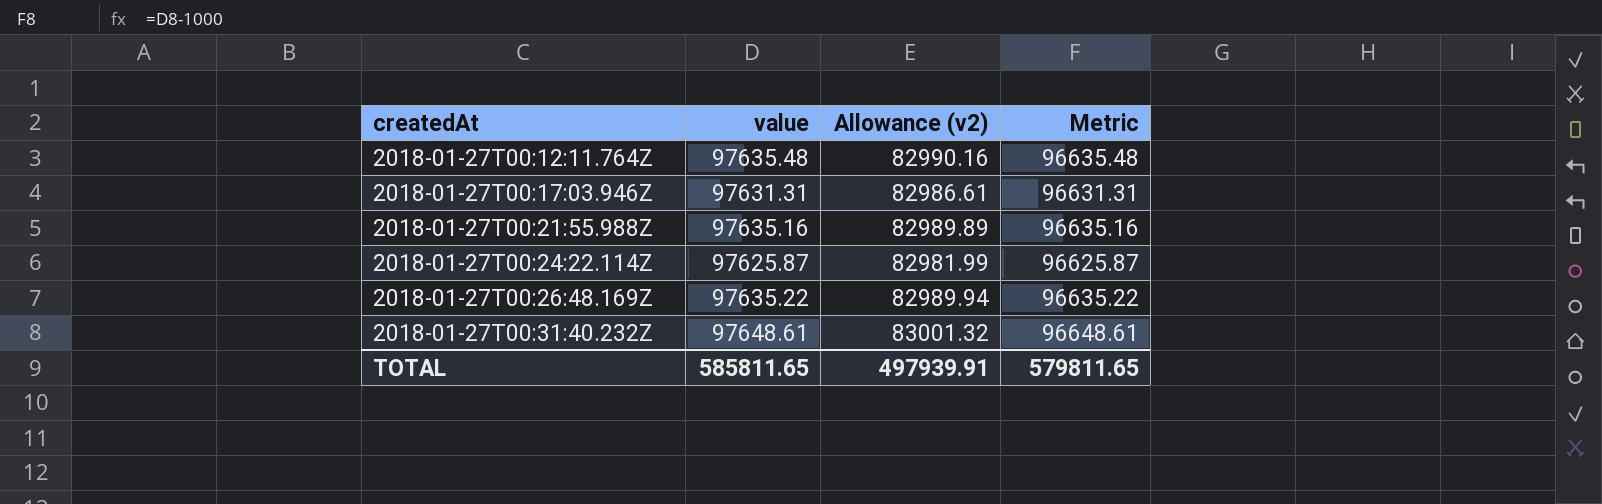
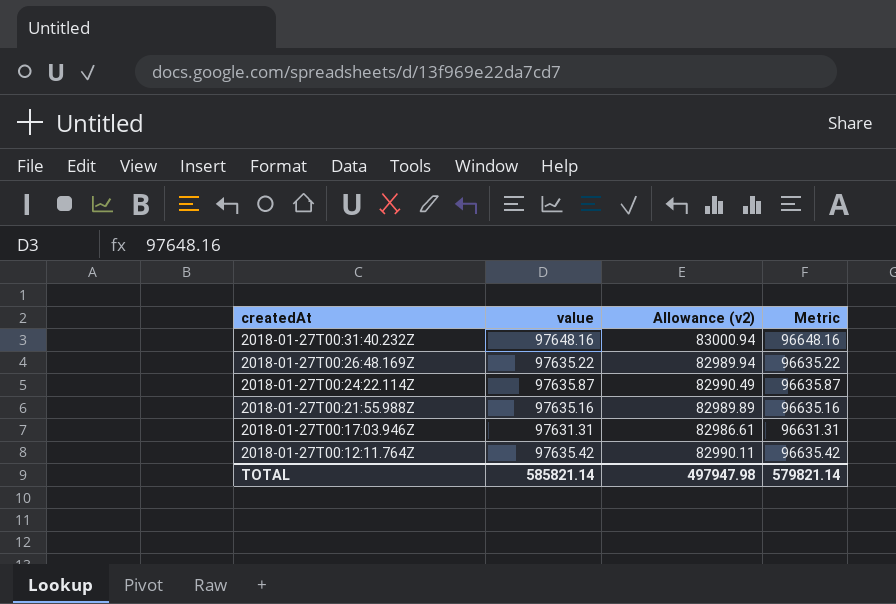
row order: createdAt ascending -> createdAt descending
2018-01-27T00:31:40.232Z | value: 97648.61 -> 97648.16
2018-01-27T00:31:40.232Z | Allowance (v2): 83001.32 -> 83000.94
2018-01-27T00:31:40.232Z | Metric: 96648.61 -> 96648.16
2018-01-27T00:24:22.114Z | value: 97625.87 -> 97635.87
2018-01-27T00:24:22.114Z | Allowance (v2): 82981.99 -> 82990.49
2018-01-27T00:24:22.114Z | Metric: 96625.87 -> 96635.87
2018-01-27T00:12:11.764Z | value: 97635.48 -> 97635.42
2018-01-27T00:12:11.764Z | Allowance (v2): 82990.16 -> 82990.11
2018-01-27T00:12:11.764Z | Metric: 96635.48 -> 96635.42
TOTAL | value: 585811.65 -> 585821.14
TOTAL | Allowance (v2): 497939.91 -> 497947.98
TOTAL | Metric: 579811.65 -> 579821.14

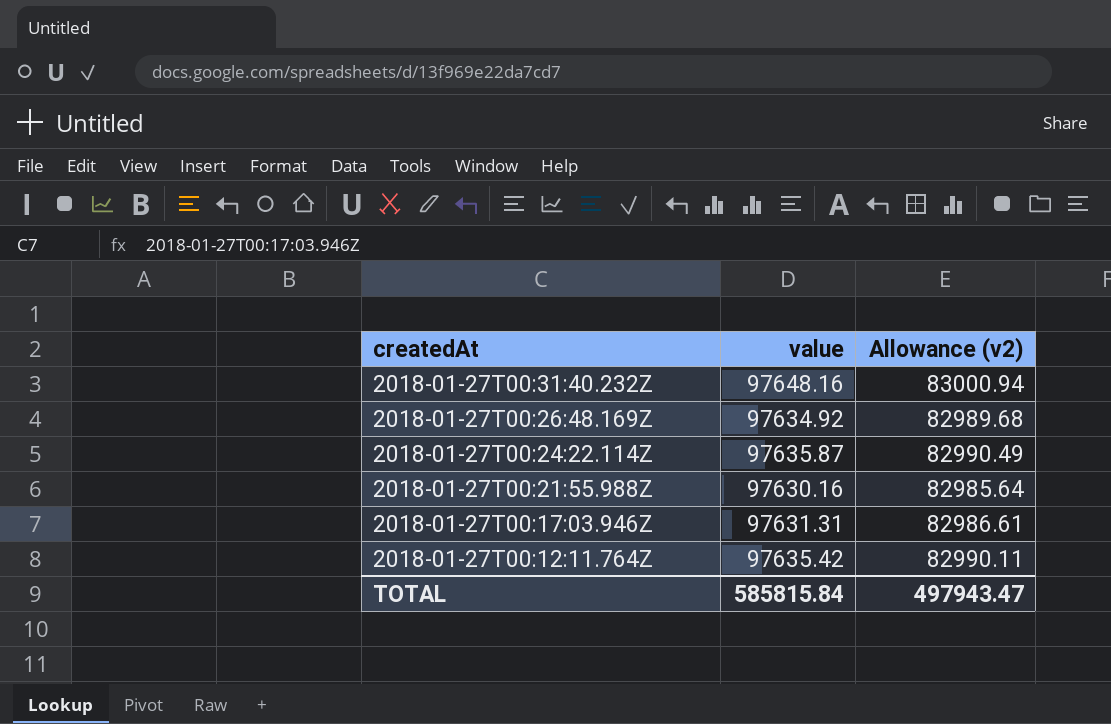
column Metric | formula: [value] - 1000 -> none
2018-01-27T00:26:48.169Z | value: 97635.22 -> 97634.92
2018-01-27T00:26:48.169Z | Allowance (v2): 82989.94 -> 82989.68
2018-01-27T00:21:55.988Z | value: 97635.16 -> 97630.16
2018-01-27T00:21:55.988Z | Allowance (v2): 82989.89 -> 82985.64
TOTAL | value: 585821.14 -> 585815.84
TOTAL | Allowance (v2): 497947.98 -> 497943.47

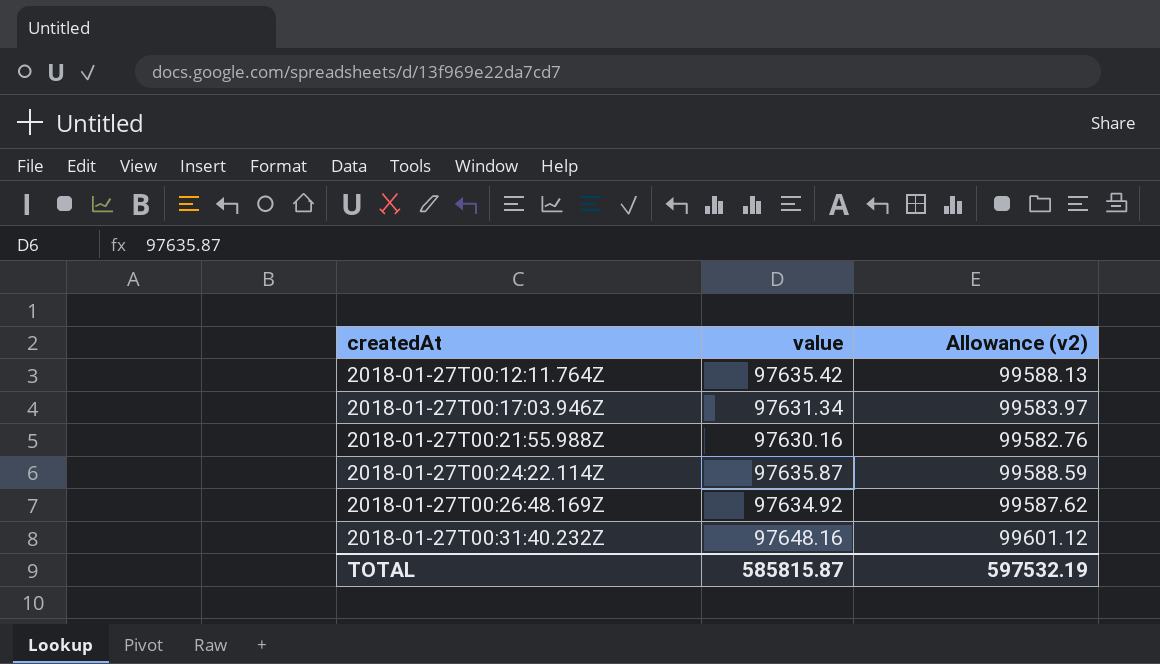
row order: createdAt descending -> createdAt ascending
column Allowance (v2) | formula: [value] * 0.85 -> [value] * 1.02
2018-01-27T00:17:03.946Z | value: 97631.31 -> 97631.34
TOTAL | value: 585815.84 -> 585815.87
TOTAL | Allowance (v2): 497943.47 -> 597532.19

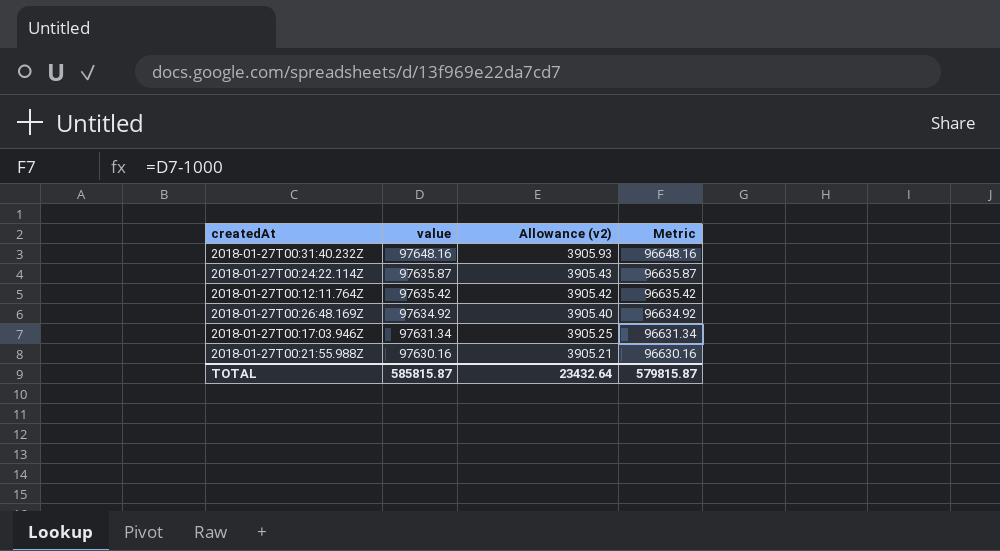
row order: createdAt ascending -> value descending
column Allowance (v2) | formula: [value] * 1.02 -> [value] * 0.04
column Metric | formula: none -> [value] - 1000
TOTAL | Allowance (v2): 597532.19 -> 23432.64

